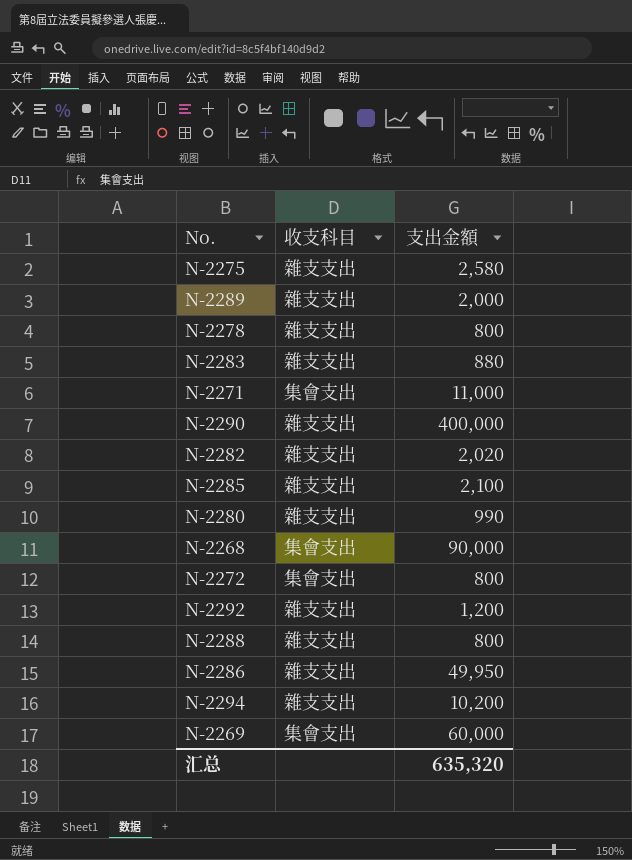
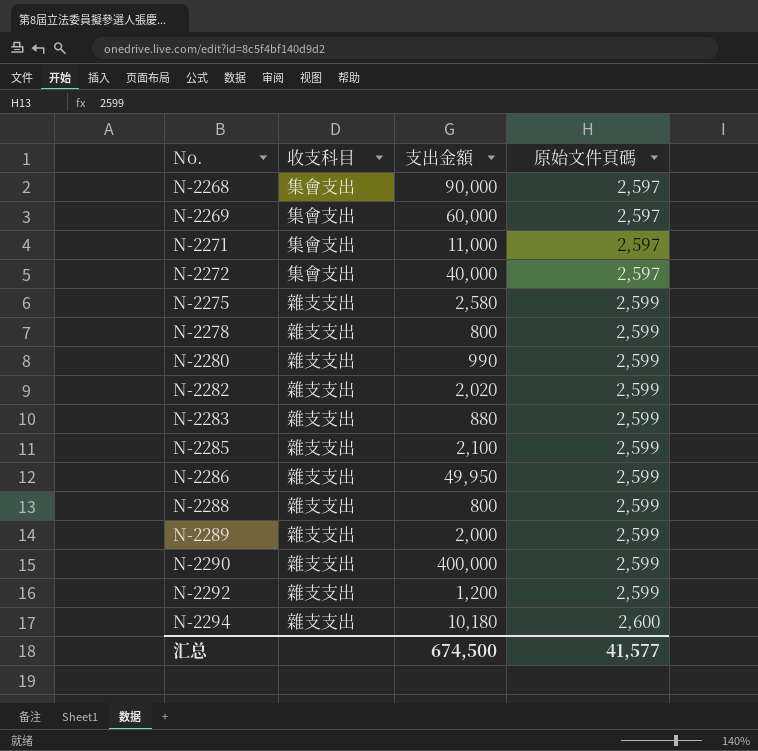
row order: none -> No. ascending
column 原始文件頁碼 | position: none -> 4
N-2272 | 支出金額: 800 -> 40,000
N-2294 | 支出金額: 10,200 -> 10,180
汇总 | 支出金額: 635,320 -> 674,500

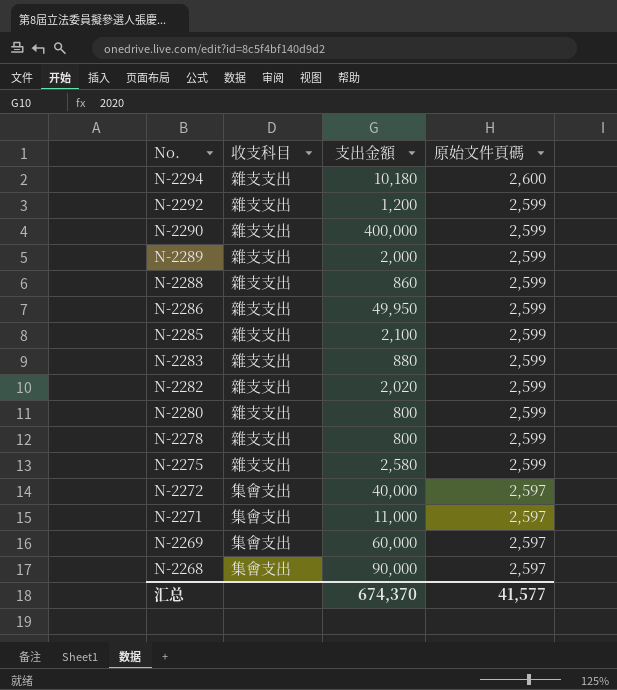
row order: No. ascending -> No. descending
N-2288 | 支出金額: 800 -> 860
N-2280 | 支出金額: 990 -> 800
汇总 | 支出金額: 674,500 -> 674,370

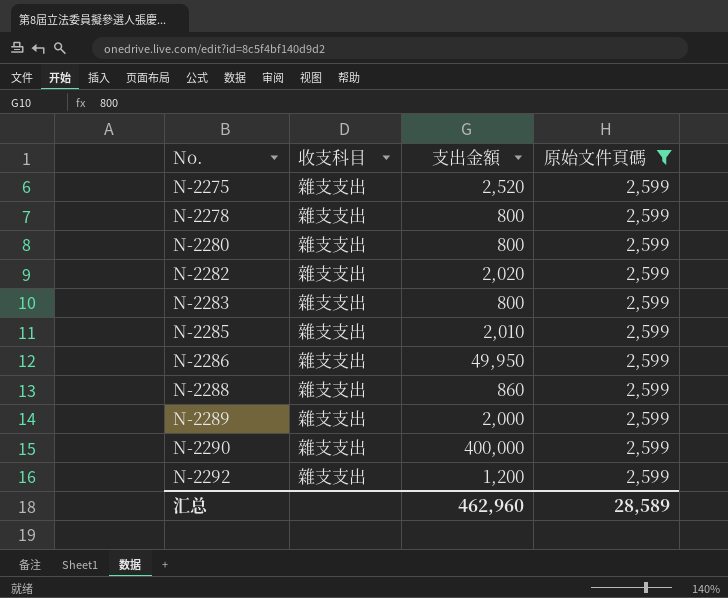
filter: none -> 原始文件頁碼 = 2,599
row order: No. descending -> No. ascending
N-2275 | 支出金額: 2,580 -> 2,520
N-2283 | 支出金額: 880 -> 800
N-2285 | 支出金額: 2,100 -> 2,010
汇总 | 支出金額: 674,370 -> 462,960
汇总 | 原始文件頁碼: 41,577 -> 28,589

